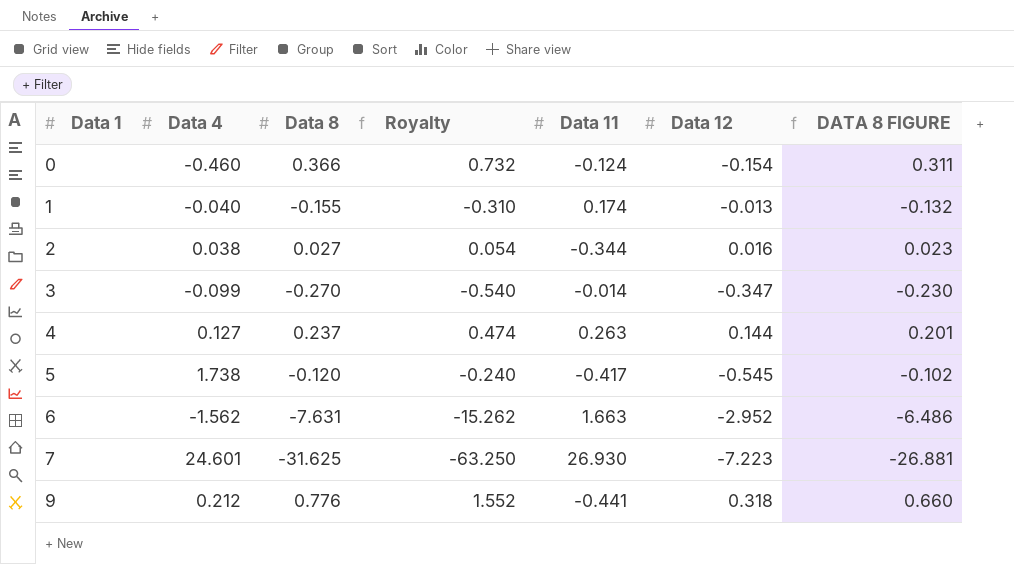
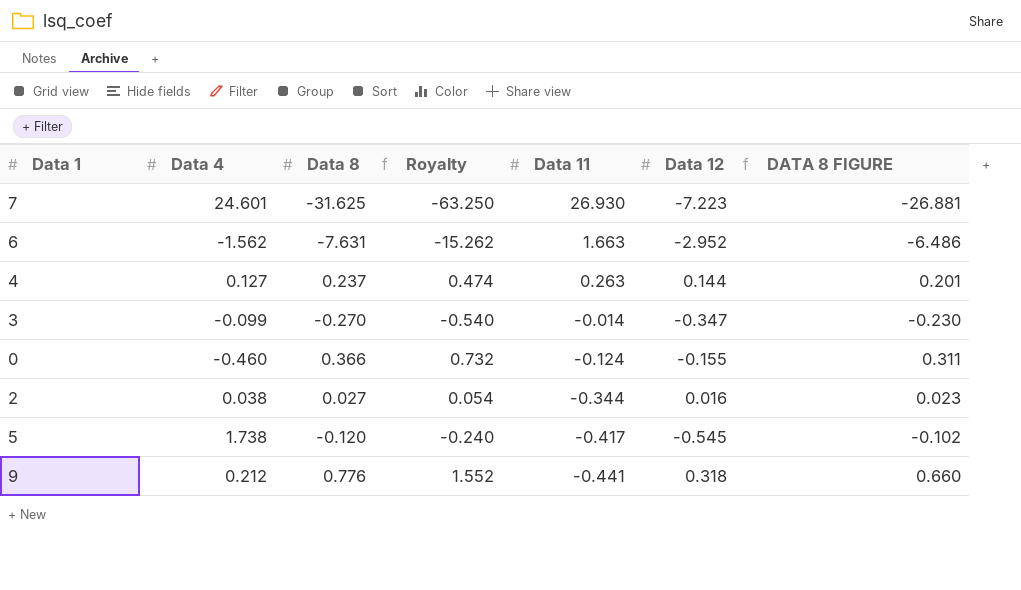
row order: Data 1 ascending -> Data 11 descending
row 1: -0.040 | -0.155 | -0.310 | 0.174 | -0.013 | -0.132 -> none
0 | Data 12: -0.154 -> -0.155

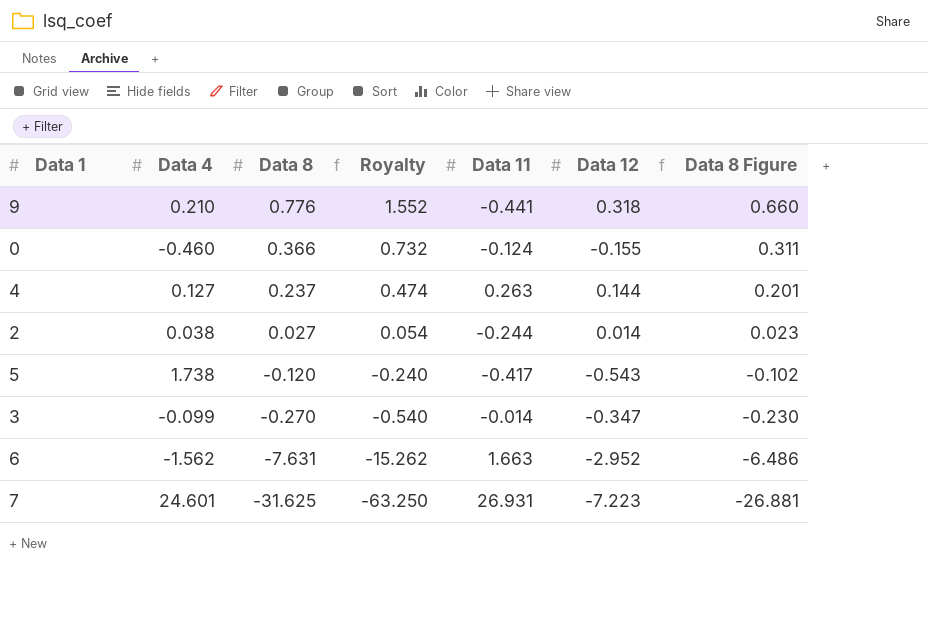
row order: Data 11 descending -> Data 8 descending
column name: DATA 8 FIGURE -> Data 8 Figure
9 | Data 4: 0.212 -> 0.210
2 | Data 11: -0.344 -> -0.244
2 | Data 12: 0.016 -> 0.014
5 | Data 12: -0.545 -> -0.543
7 | Data 11: 26.930 -> 26.931

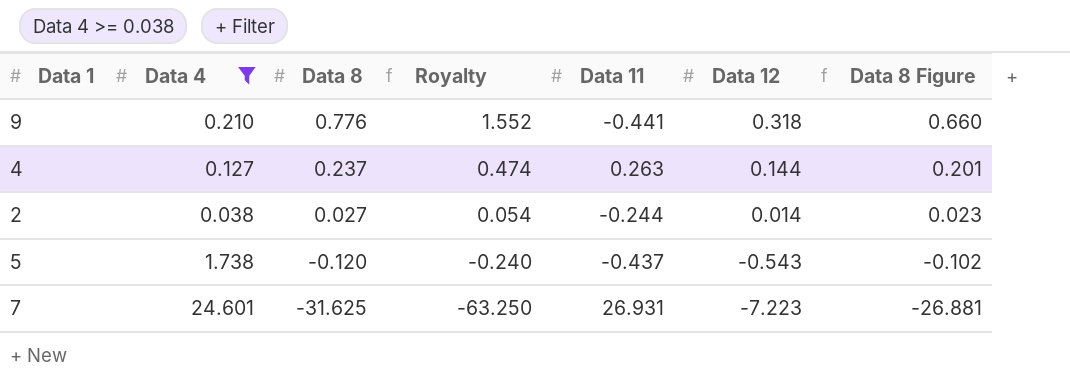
filter: none -> Data 4 >= 0.038
5 | Data 11: -0.417 -> -0.437

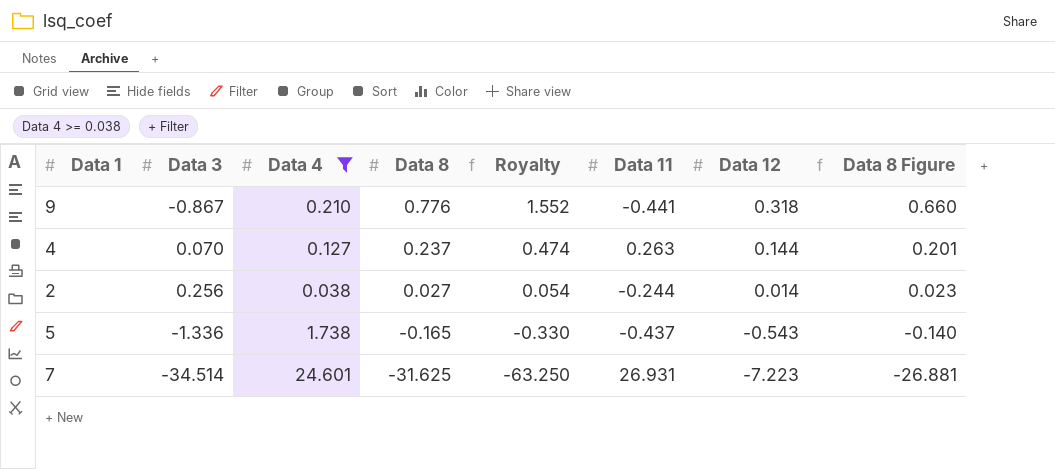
column Data 3 | position: none -> 2
5 | Data 8: -0.120 -> -0.165
5 | Royalty: -0.240 -> -0.330
5 | Data 8 Figure: -0.102 -> -0.140

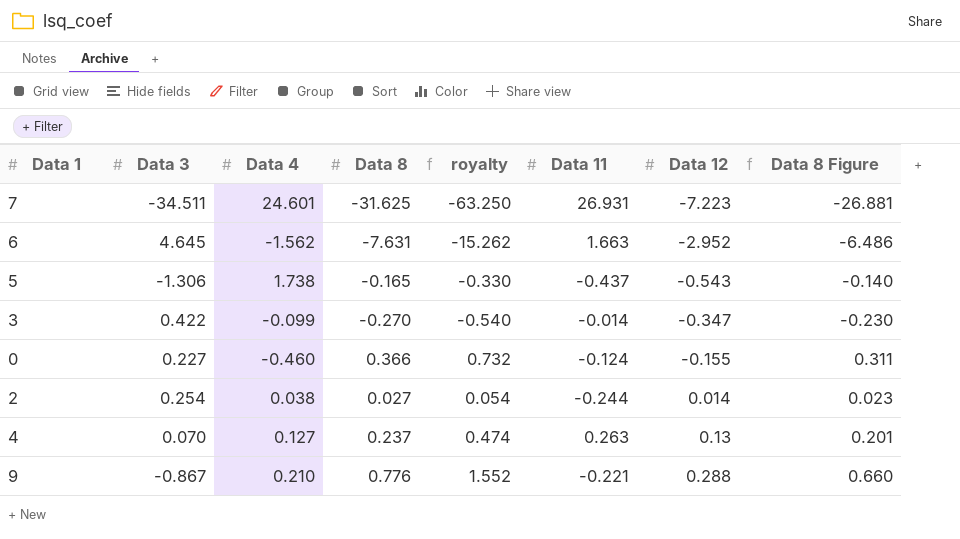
filter: Data 4 >= 0.038 -> none
row order: Data 8 descending -> Data 12 ascending
column name: Royalty -> royalty
7 | Data 3: -34.514 -> -34.511
5 | Data 3: -1.336 -> -1.306
2 | Data 3: 0.256 -> 0.254
4 | Data 12: 0.144 -> 0.13
9 | Data 11: -0.441 -> -0.221
9 | Data 12: 0.318 -> 0.288

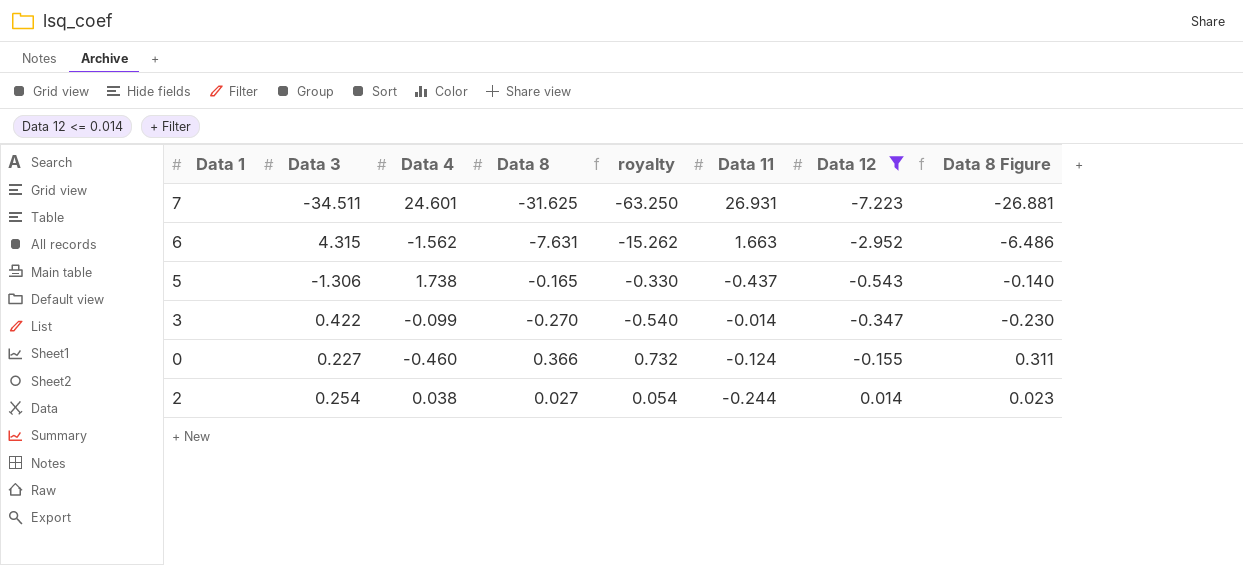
filter: none -> Data 12 <= 0.014
6 | Data 3: 4.645 -> 4.315

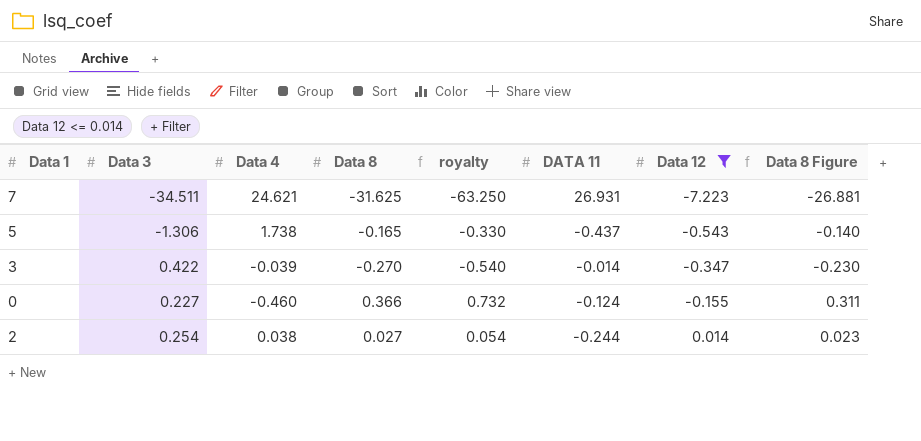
column name: Data 11 -> DATA 11
row 6: 4.315 | -1.562 | -7.631 | -15.262 | 1.663 | -2.952 | -6.486 -> none
7 | Data 4: 24.601 -> 24.621
3 | Data 4: -0.099 -> -0.039

